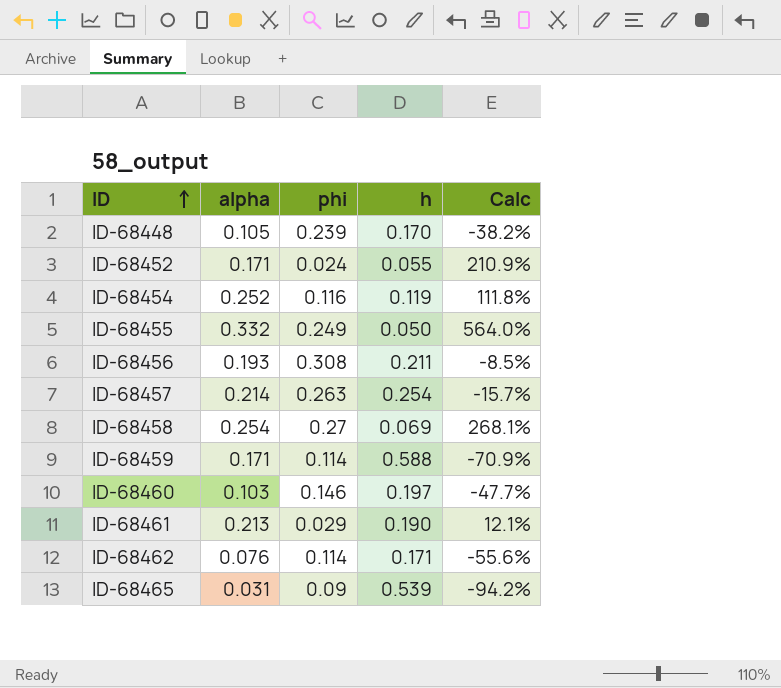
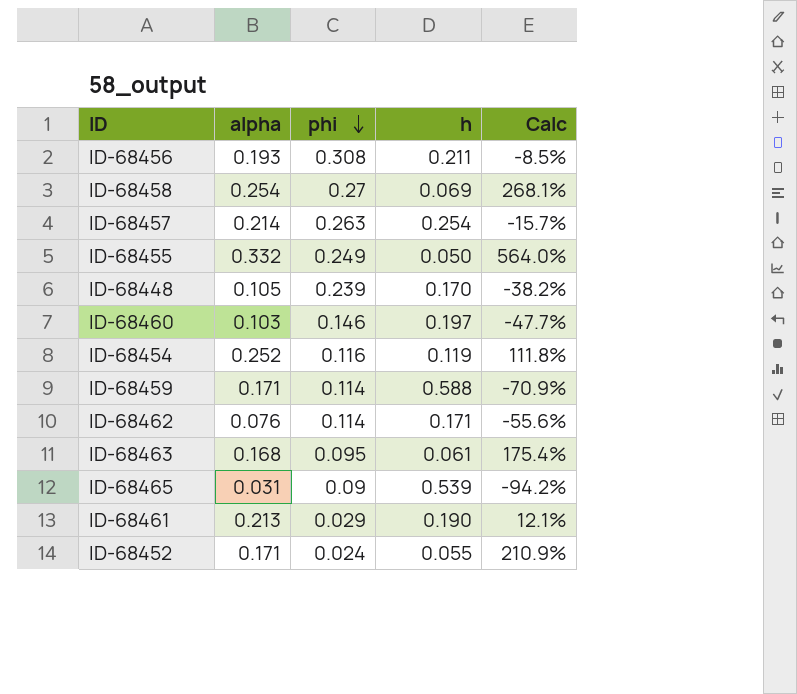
row order: ID ascending -> phi descending
row ID-68463: none -> 0.168 | 0.095 | 0.061 | 175.4%

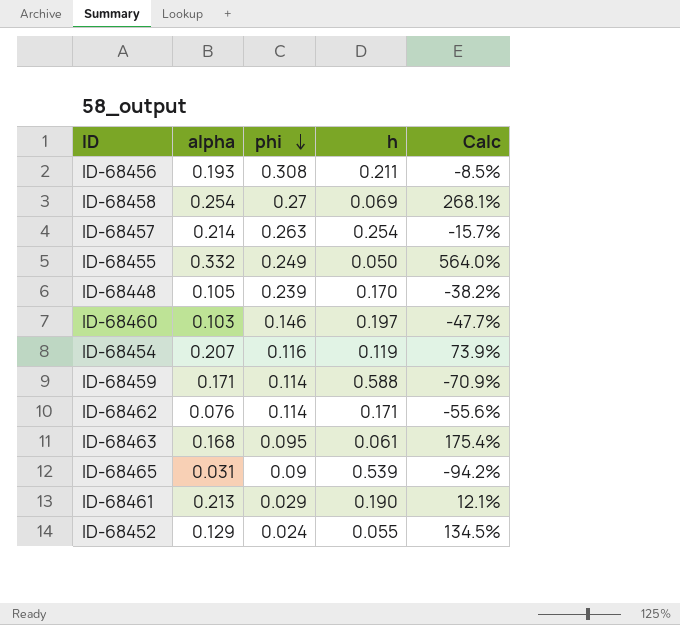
ID-68454 | alpha: 0.252 -> 0.207
ID-68454 | Calc: 111.8% -> 73.9%
ID-68452 | alpha: 0.171 -> 0.129
ID-68452 | Calc: 210.9% -> 134.5%

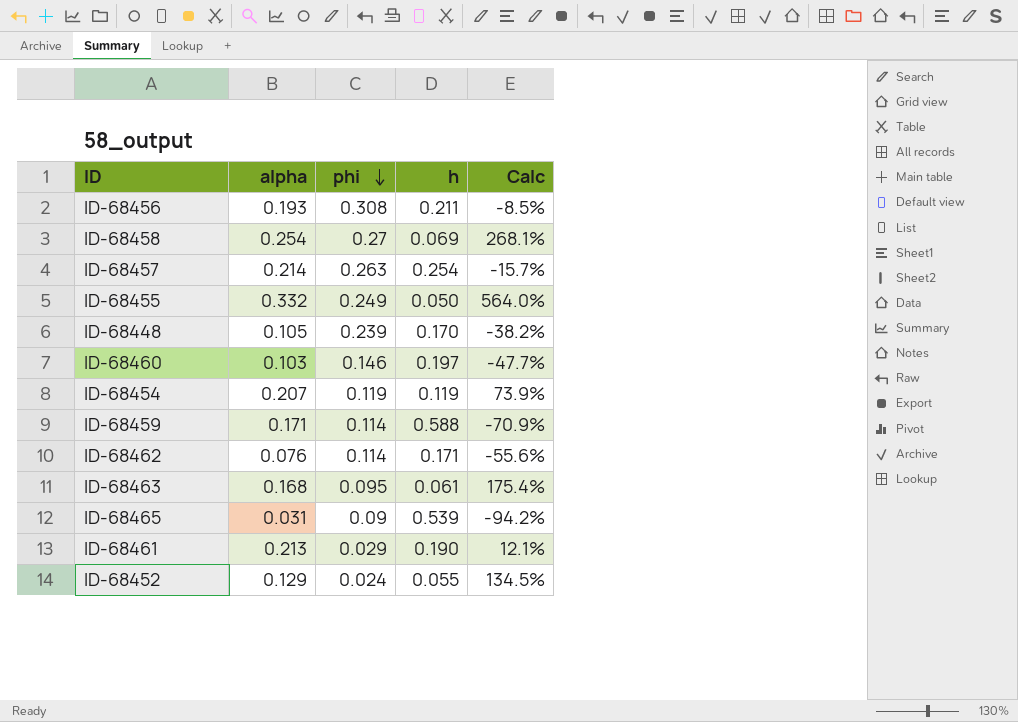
ID-68454 | phi: 0.116 -> 0.119

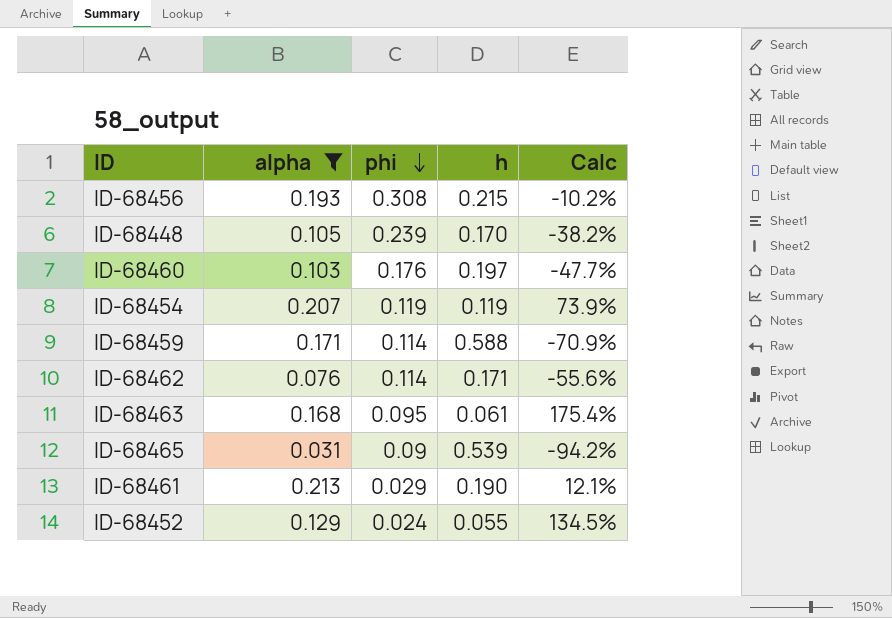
filter: none -> alpha <= 0.213
ID-68456 | h: 0.211 -> 0.215
ID-68456 | Calc: -8.5% -> -10.2%
ID-68460 | phi: 0.146 -> 0.176

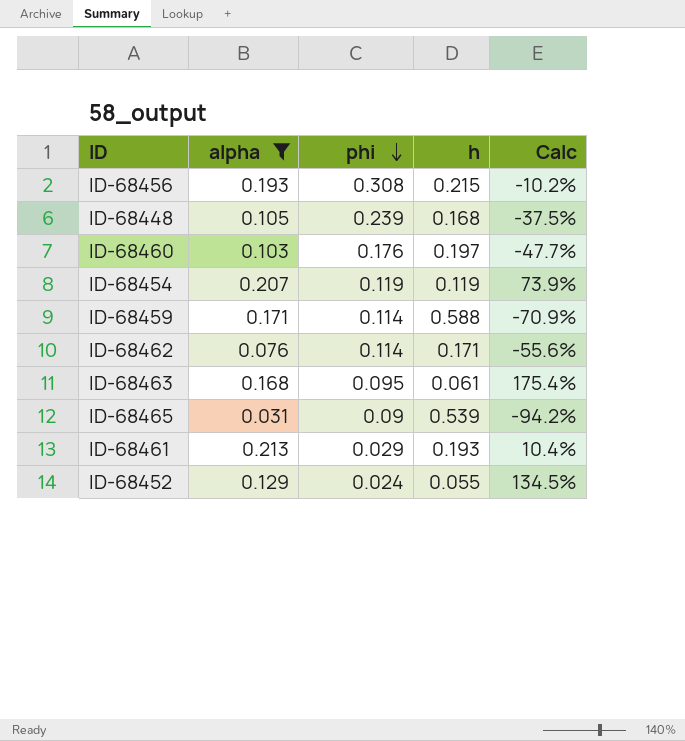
ID-68448 | h: 0.170 -> 0.168
ID-68448 | Calc: -38.2% -> -37.5%
ID-68461 | h: 0.190 -> 0.193
ID-68461 | Calc: 12.1% -> 10.4%

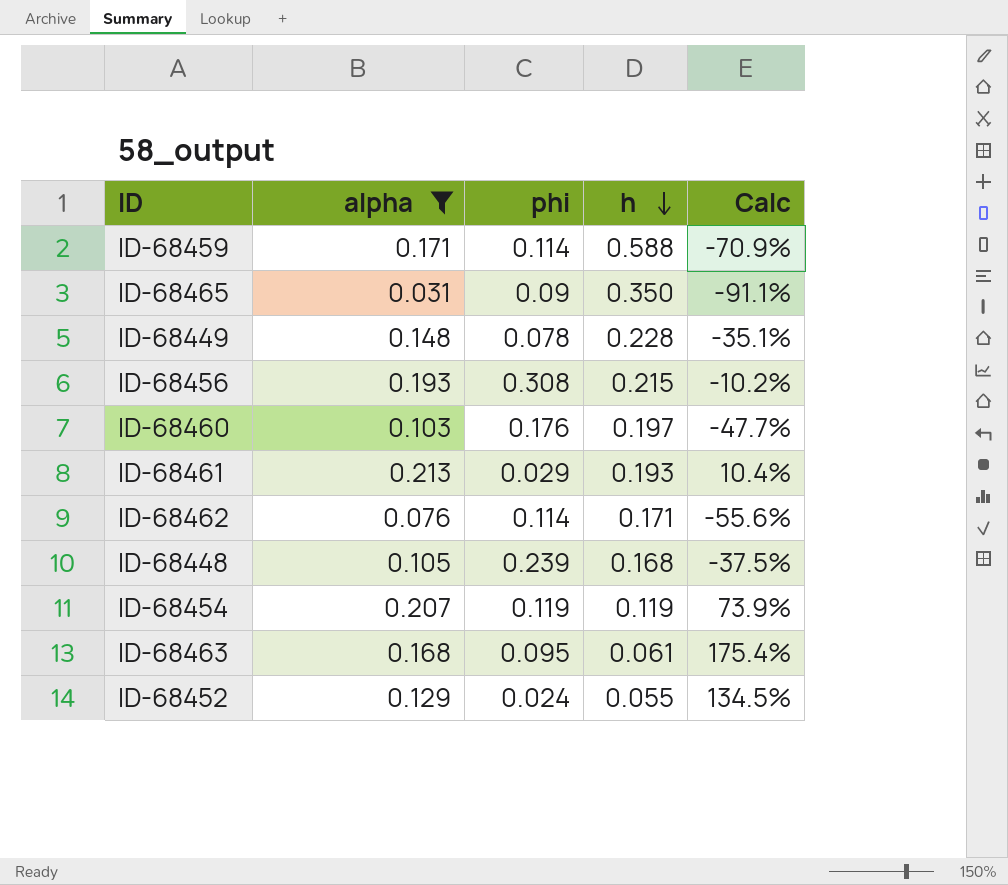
row order: phi descending -> h descending
ID-68465 | h: 0.539 -> 0.350
ID-68465 | Calc: -94.2% -> -91.1%
row ID-68449: none -> 0.148 | 0.078 | 0.228 | -35.1%

